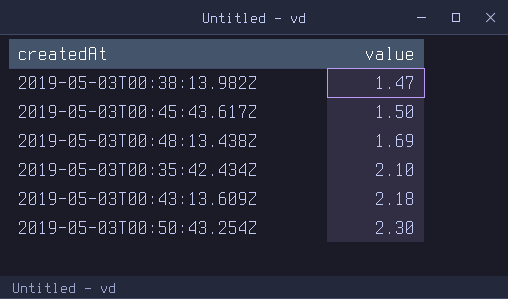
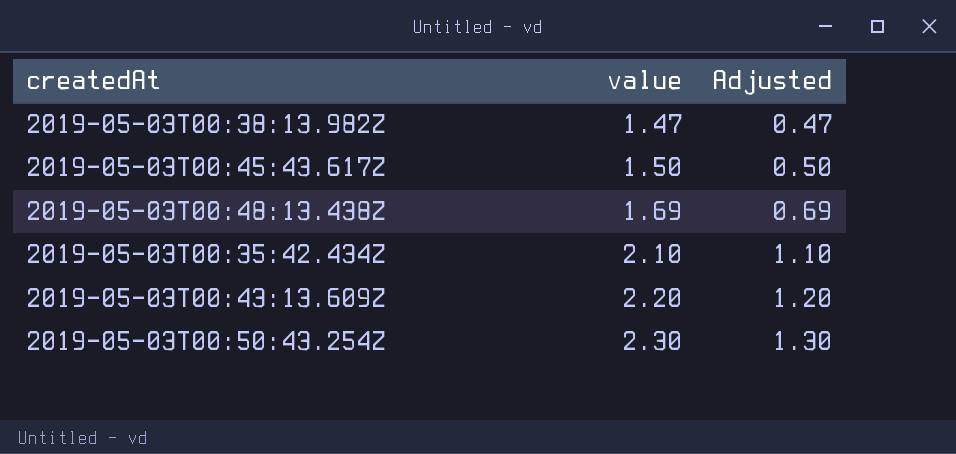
column Adjusted | formula: none -> [value] - 1
2019-05-03T00:43:13.609Z | value: 2.18 -> 2.20

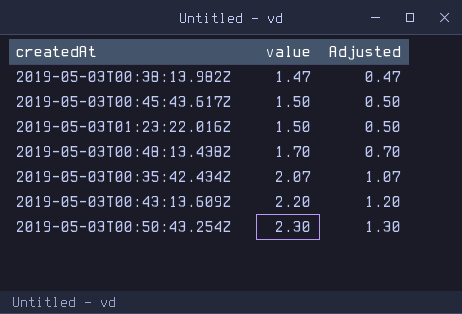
row 2019-05-03T01:23:22.016Z: none -> 1.50 | 0.50
2019-05-03T00:48:13.438Z | value: 1.69 -> 1.70
2019-05-03T00:48:13.438Z | Adjusted: 0.69 -> 0.70
2019-05-03T00:35:42.434Z | value: 2.10 -> 2.07
2019-05-03T00:35:42.434Z | Adjusted: 1.10 -> 1.07

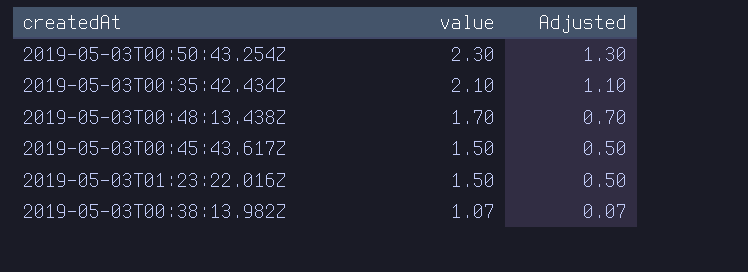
row order: value ascending -> value descending
row 2019-05-03T00:43:13.609Z: 2.20 | 1.20 -> none
2019-05-03T00:35:42.434Z | value: 2.07 -> 2.10
2019-05-03T00:35:42.434Z | Adjusted: 1.07 -> 1.10
2019-05-03T00:38:13.982Z | value: 1.47 -> 1.07
2019-05-03T00:38:13.982Z | Adjusted: 0.47 -> 0.07

